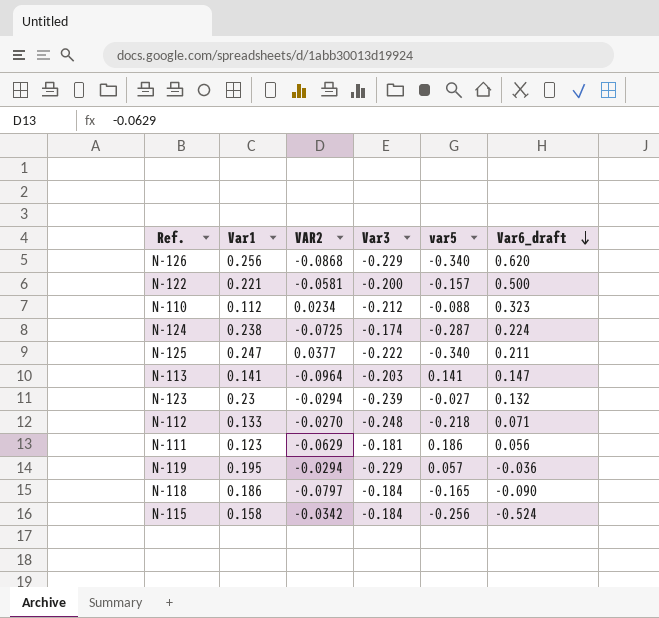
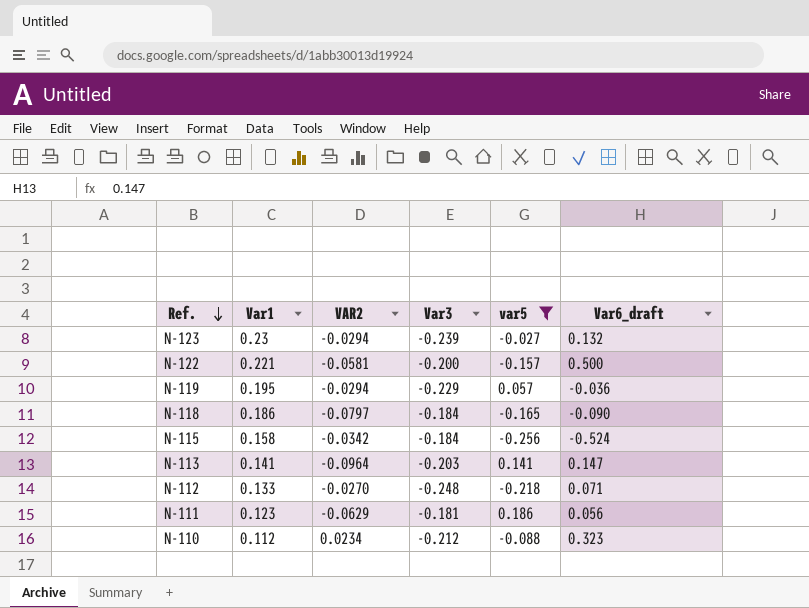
filter: none -> var5 >= -0.256
row order: Var6_draft descending -> Ref. descending

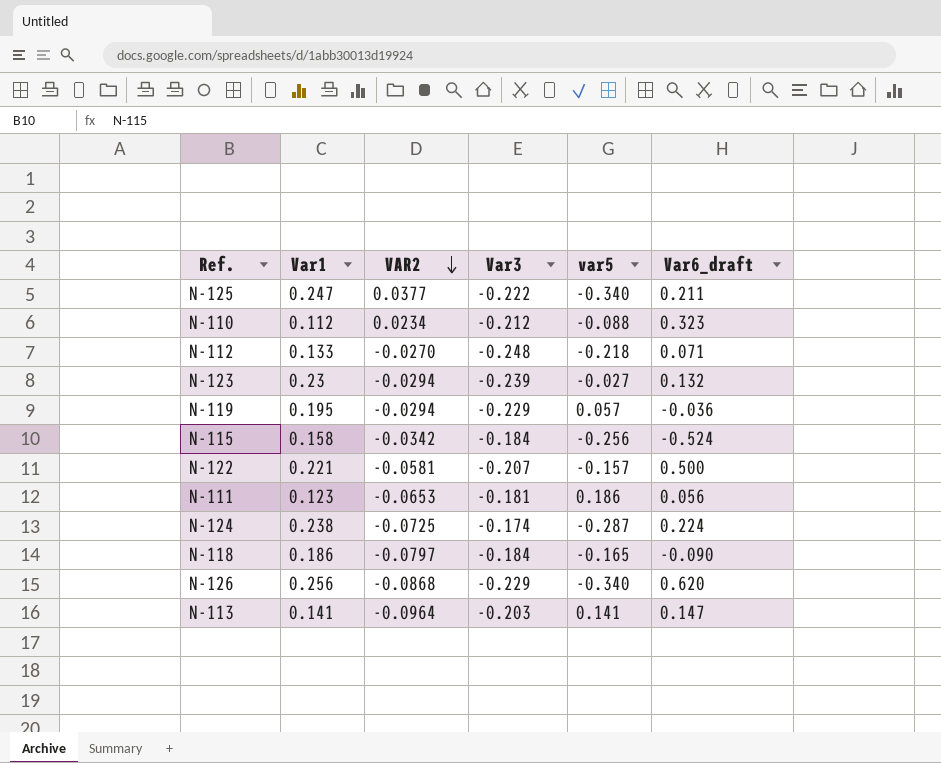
filter: var5 >= -0.256 -> none
row order: Ref. descending -> VAR2 descending
N-122 | Var3: -0.200 -> -0.207
N-111 | VAR2: -0.0629 -> -0.0653

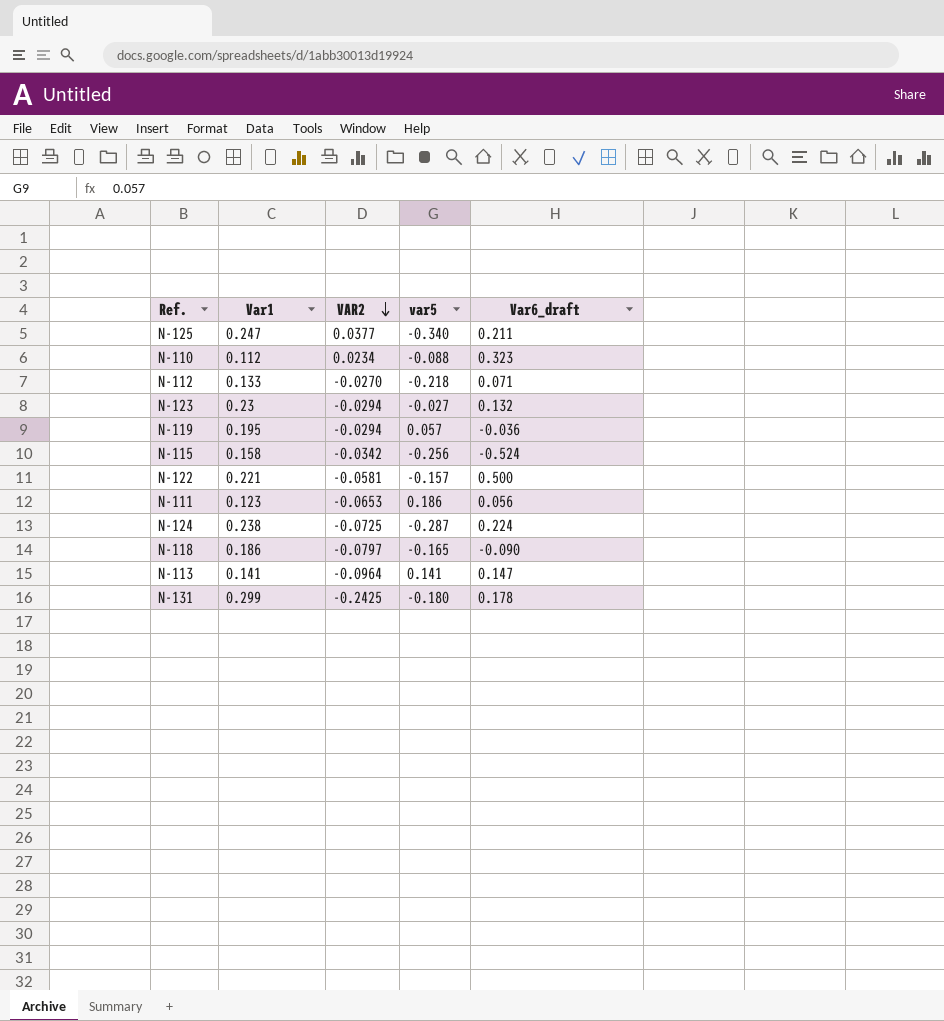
column Var3 | position: 4 -> none
row N-126: 0.256 | -0.0868 | -0.229 | -0.340 | 0.620 -> none
row N-131: none -> 0.299 | -0.2425 | -0.180 | 0.178

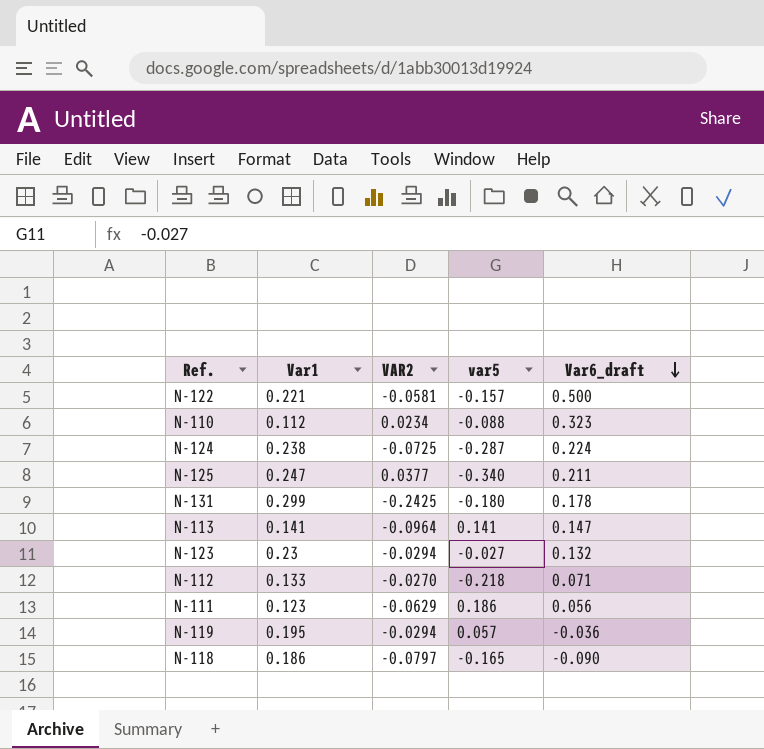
row order: VAR2 descending -> Var6_draft descending
row N-115: 0.158 | -0.0342 | -0.256 | -0.524 -> none
N-111 | VAR2: -0.0653 -> -0.0629

